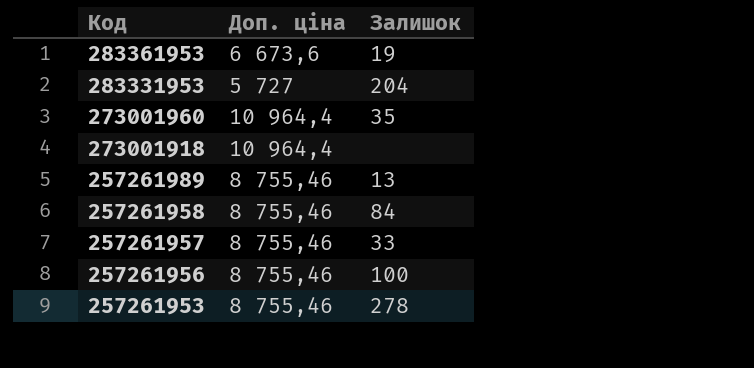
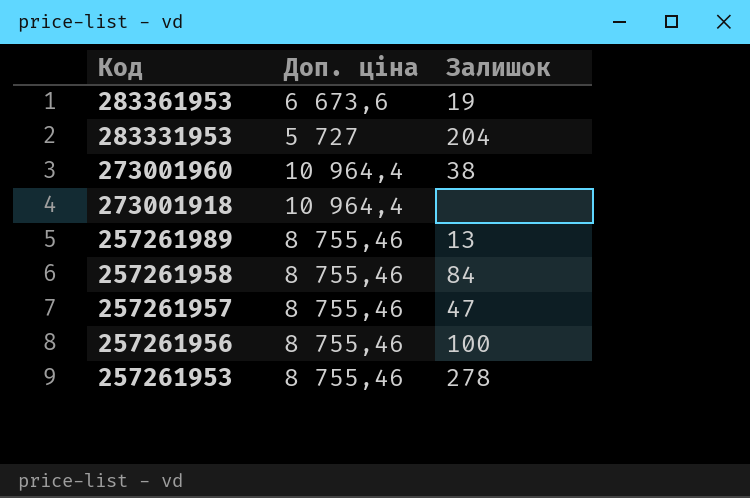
273001960 | Залишок: 35 -> 38
257261957 | Залишок: 33 -> 47

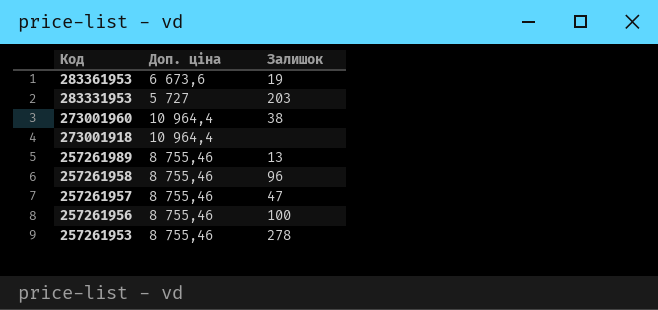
283331953 | Залишок: 204 -> 203
257261958 | Залишок: 84 -> 96

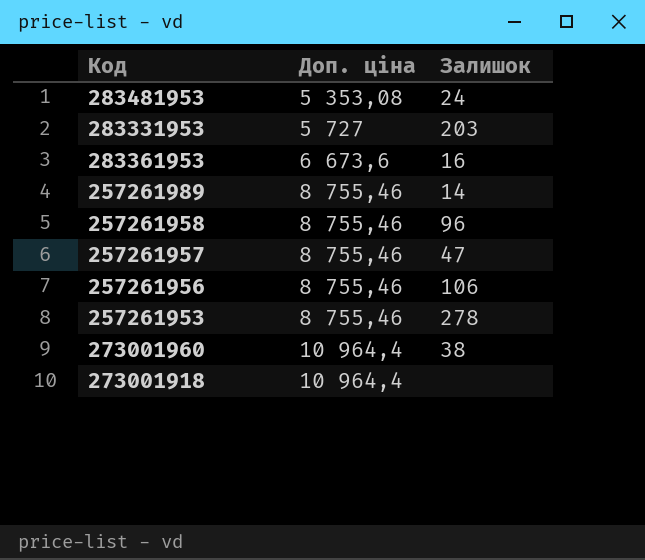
row order: Код descending -> Доп. ціна ascending
row 283481953: none -> 5 353,08 | 24
283361953 | Залишок: 19 -> 16
257261989 | Залишок: 13 -> 14
257261956 | Залишок: 100 -> 106

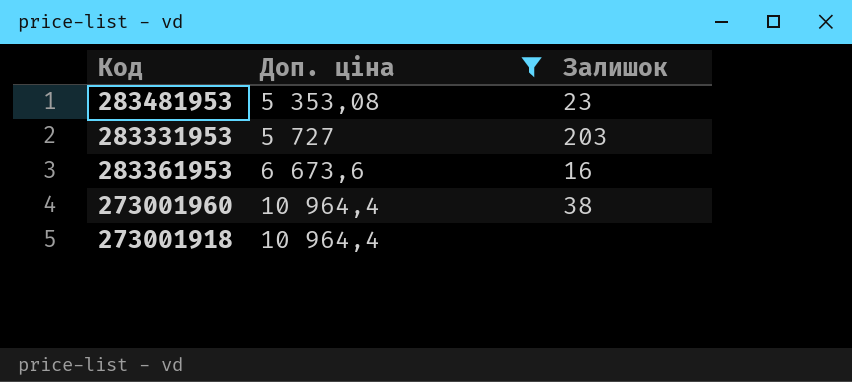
filter: none -> Доп. ціна != 8 755,46
283481953 | Залишок: 24 -> 23

